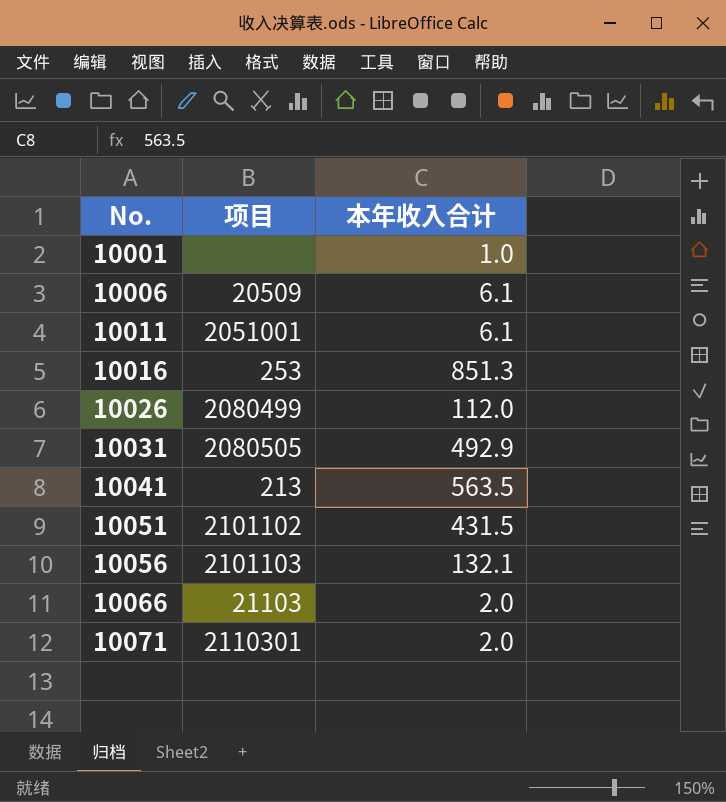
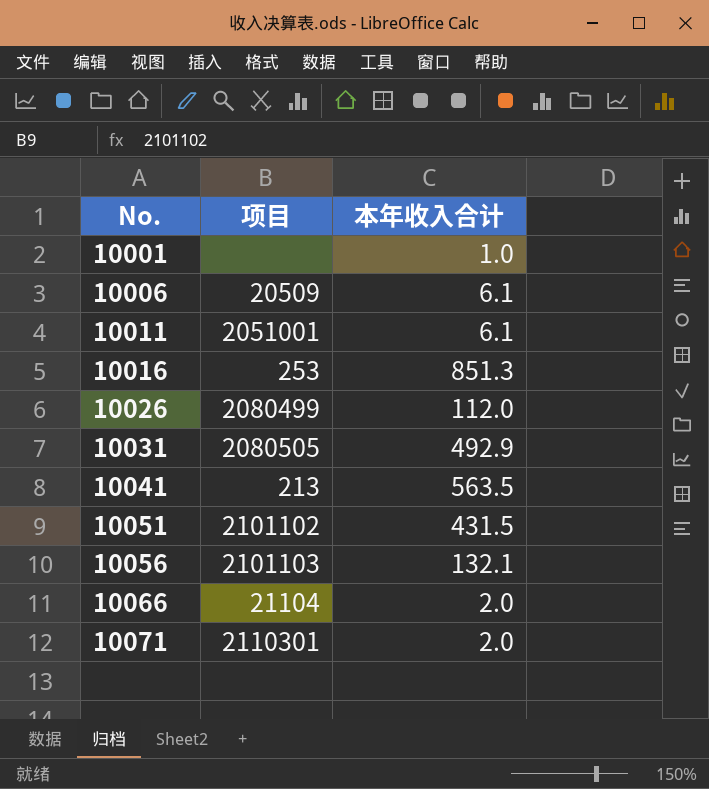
10066 | 项目: 21103 -> 21104

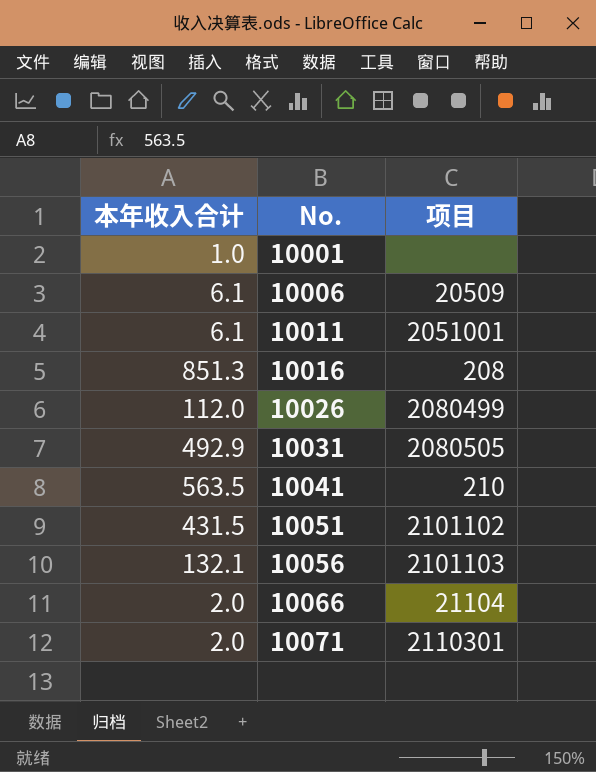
column 本年收入合计 | position: 3 -> 1
10016 | 项目: 253 -> 208
10041 | 项目: 213 -> 210

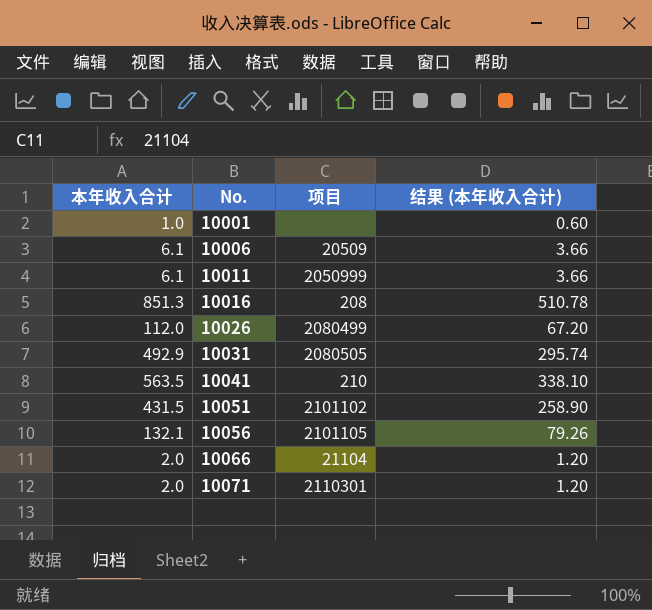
column 结果 (本年收入合计) | formula: none -> [本年收入合计] * 0.6
10011 | 项目: 2051001 -> 2050999
10056 | 项目: 2101103 -> 2101105

